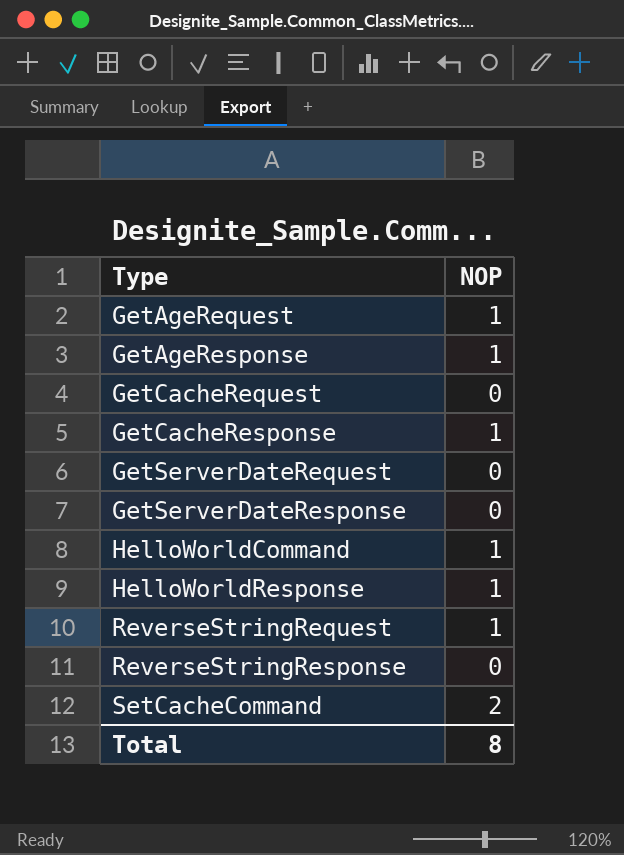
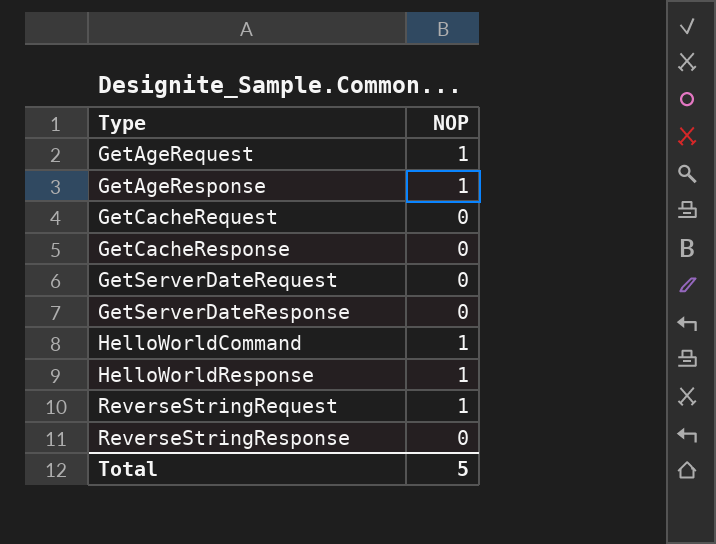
row SetCacheCommand: 2 -> none
GetCacheResponse | NOP: 1 -> 0
Total | NOP: 8 -> 5

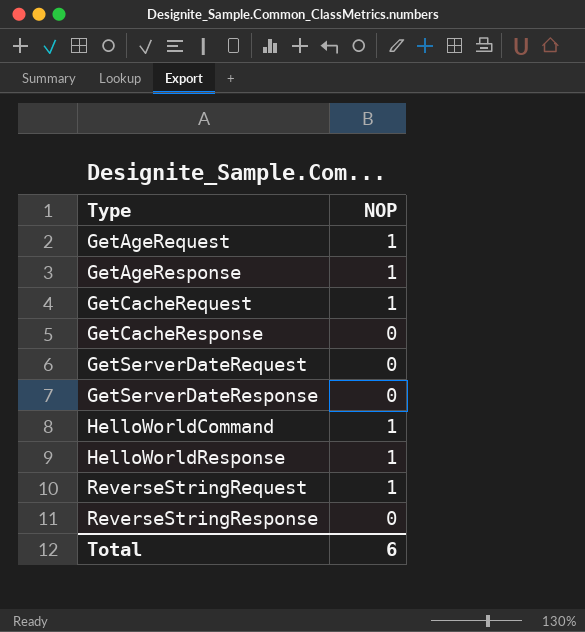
GetCacheRequest | NOP: 0 -> 1
Total | NOP: 5 -> 6

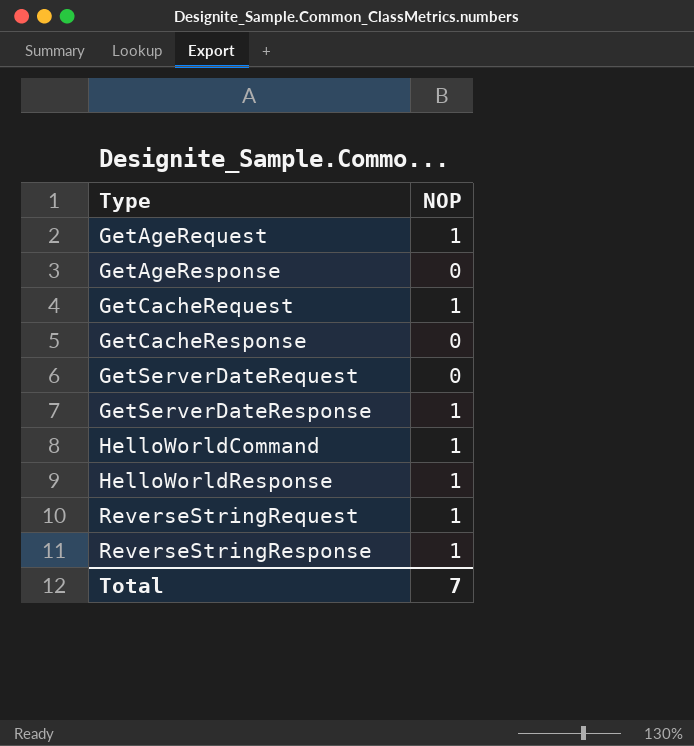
GetAgeResponse | NOP: 1 -> 0
GetServerDateResponse | NOP: 0 -> 1
ReverseStringResponse | NOP: 0 -> 1
Total | NOP: 6 -> 7

